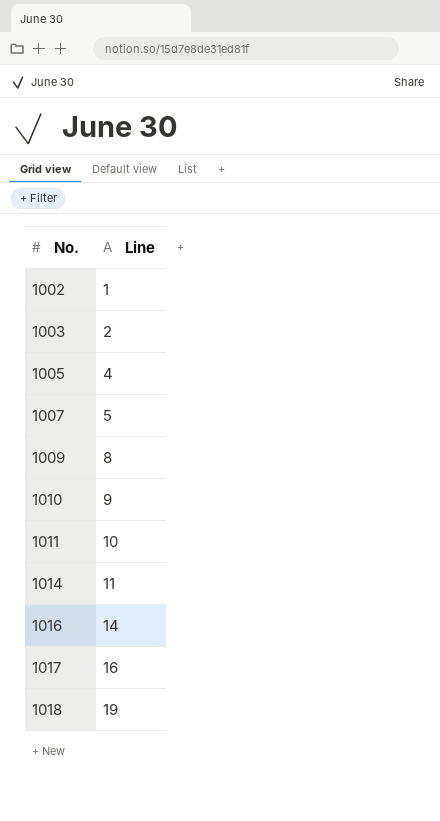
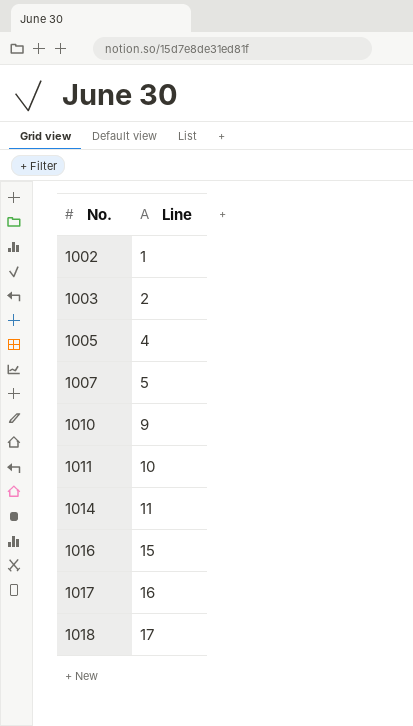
row 1009: 8 -> none
1016 | Line: 14 -> 15
1018 | Line: 19 -> 17

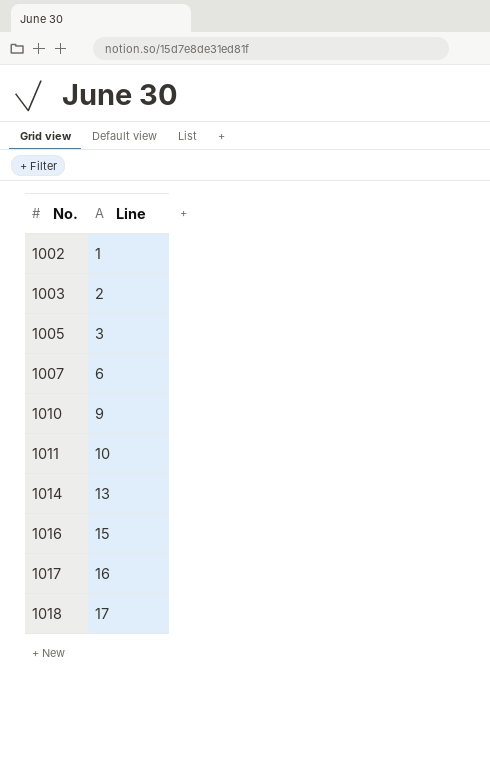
1005 | Line: 4 -> 3
1007 | Line: 5 -> 6
1014 | Line: 11 -> 13

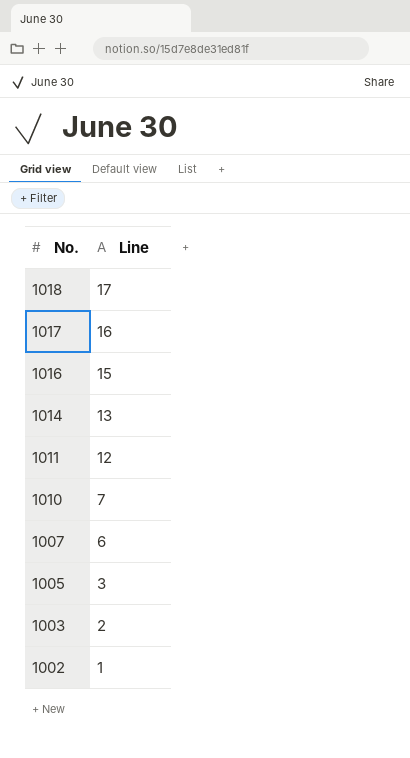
row order: No. ascending -> No. descending
1011 | Line: 10 -> 12
1010 | Line: 9 -> 7

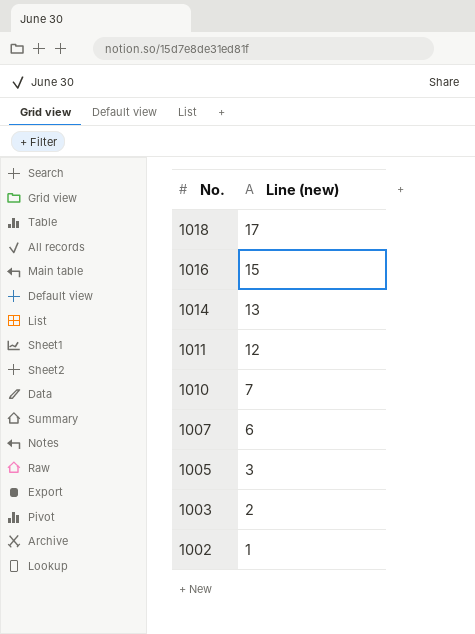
column name: Line -> Line (new)
row 1017: 16 -> none

